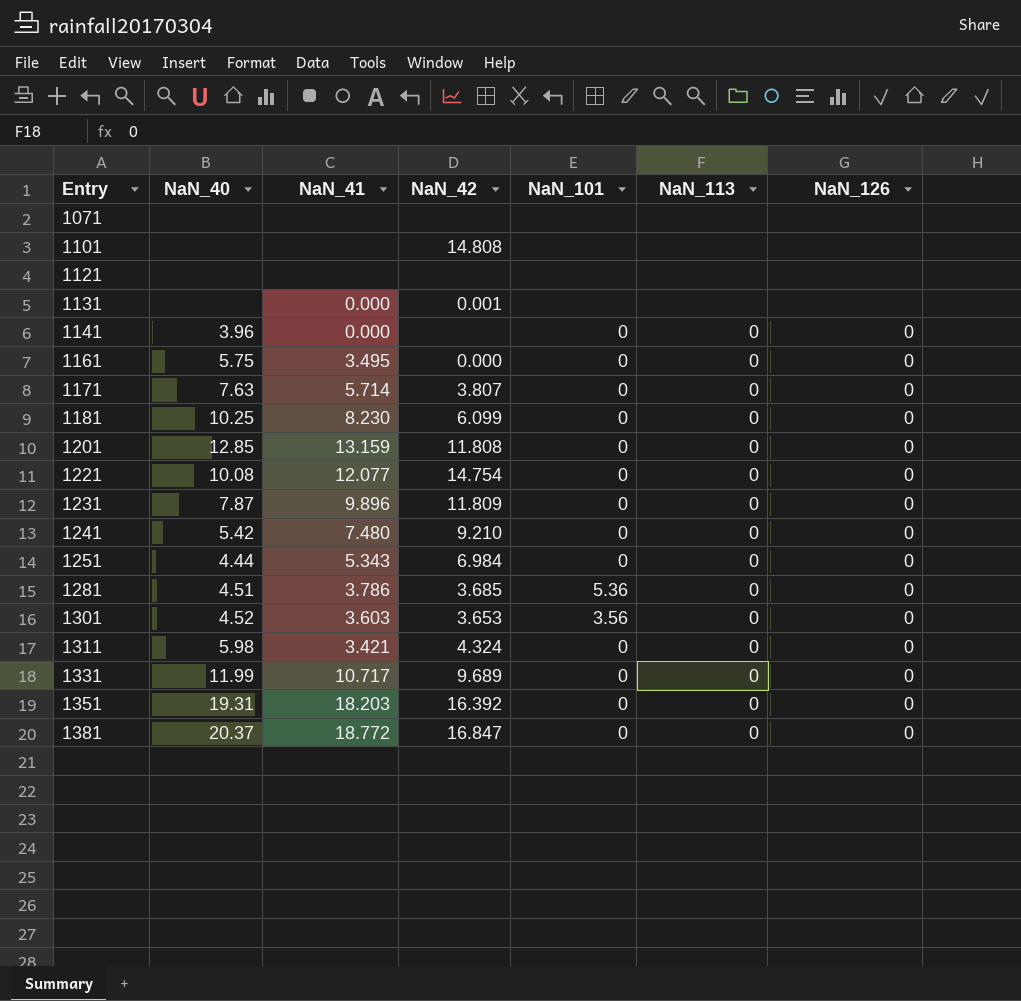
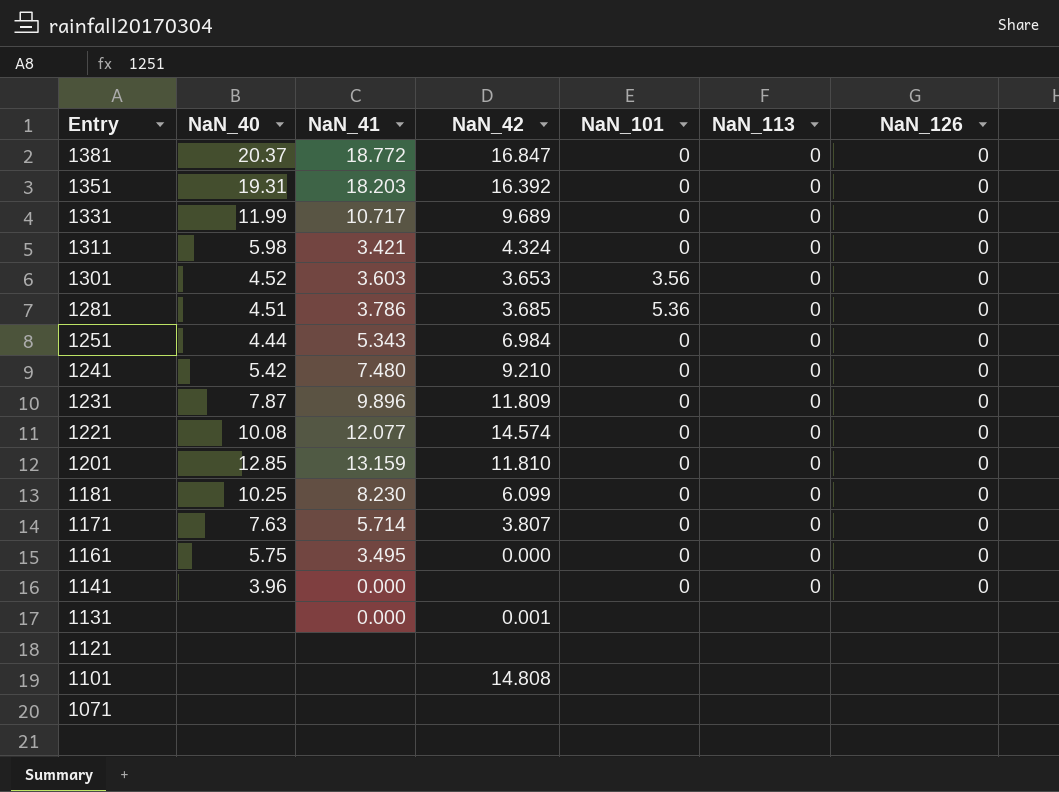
row order: Entry ascending -> Entry descending
1221 | NaN_42: 14.754 -> 14.574
1201 | NaN_42: 11.808 -> 11.810

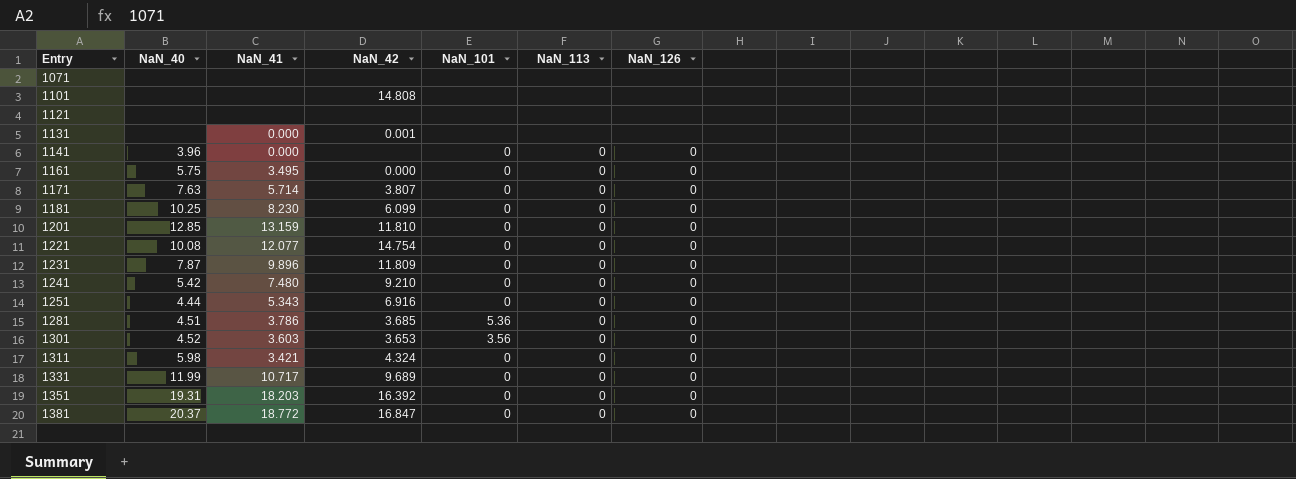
row order: Entry descending -> Entry ascending
1221 | NaN_42: 14.574 -> 14.754
1251 | NaN_42: 6.984 -> 6.916

